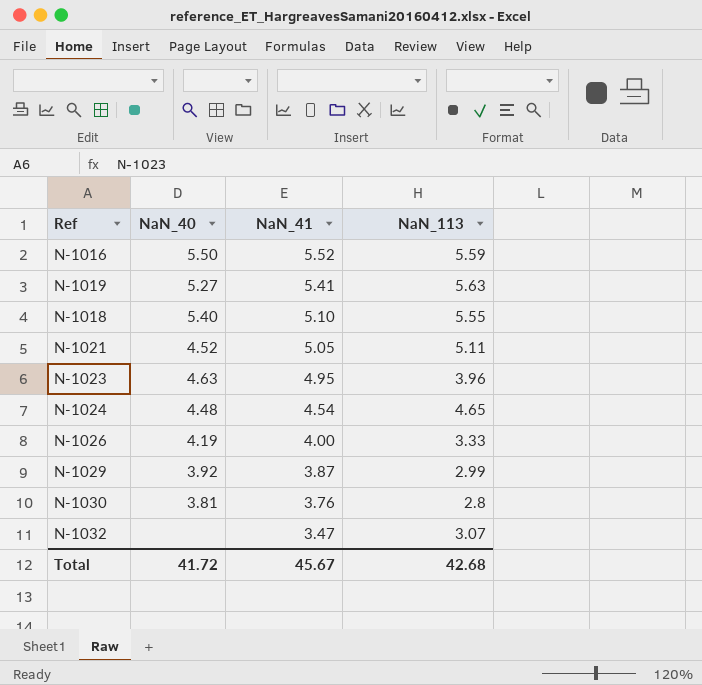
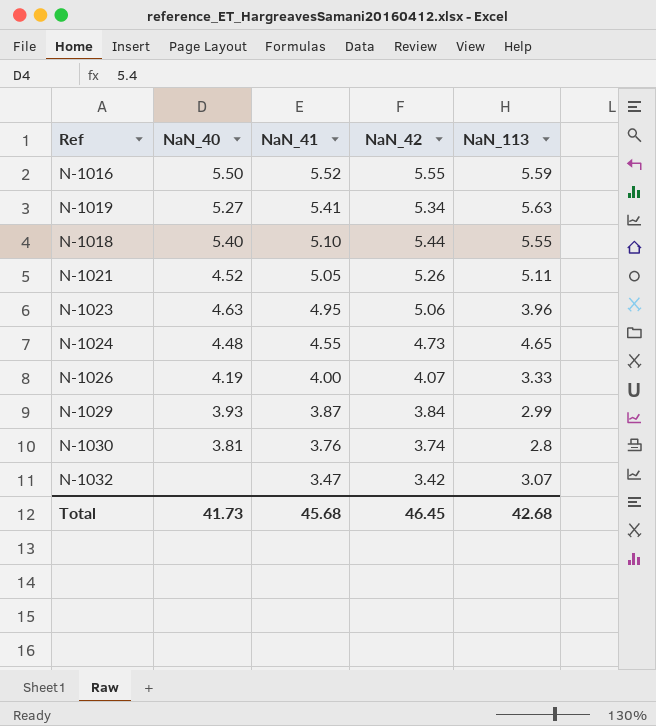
column NaN_42 | position: none -> 4
N-1024 | NaN_41: 4.54 -> 4.55
N-1029 | NaN_40: 3.92 -> 3.93
Total | NaN_40: 41.72 -> 41.73
Total | NaN_41: 45.67 -> 45.68

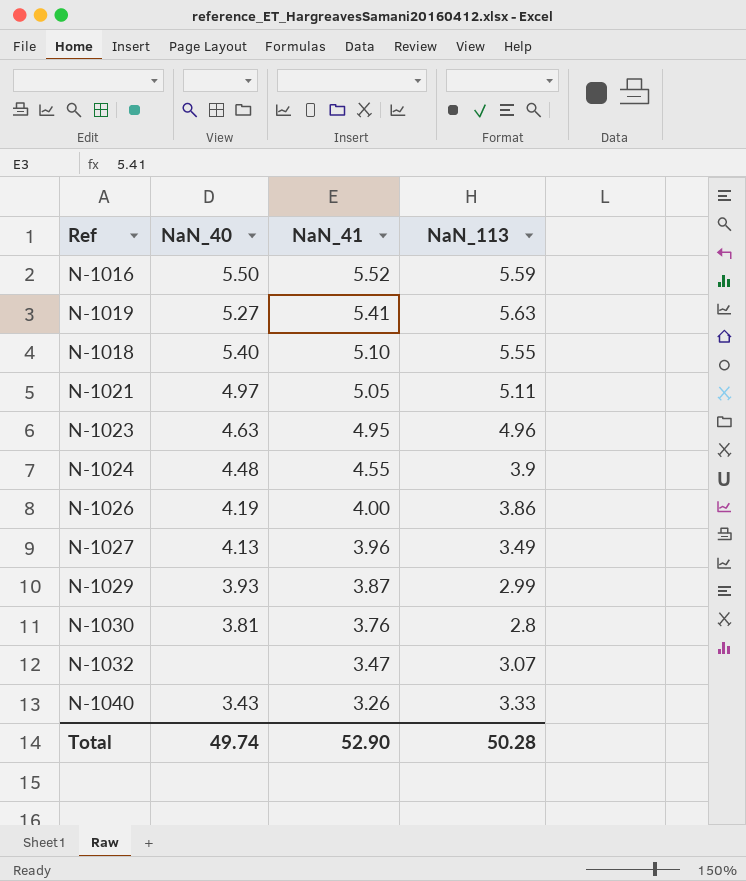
column NaN_42 | position: 4 -> none
N-1021 | NaN_40: 4.52 -> 4.97
N-1023 | NaN_113: 3.96 -> 4.96
N-1024 | NaN_113: 4.65 -> 3.9
N-1026 | NaN_113: 3.33 -> 3.86
row N-1027: none -> 4.13 | 3.96 | 3.49
row N-1040: none -> 3.43 | 3.26 | 3.33
Total | NaN_40: 41.73 -> 49.74
Total | NaN_41: 45.68 -> 52.90
Total | NaN_113: 42.68 -> 50.28

